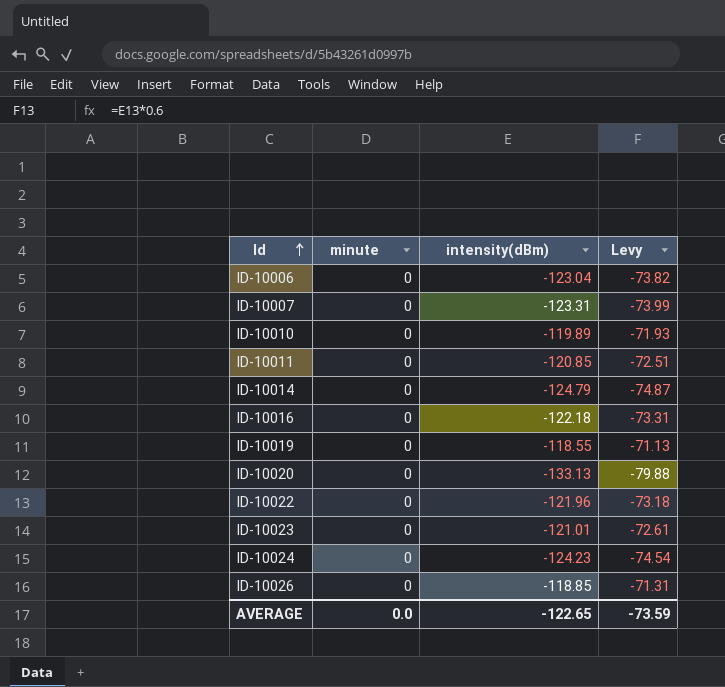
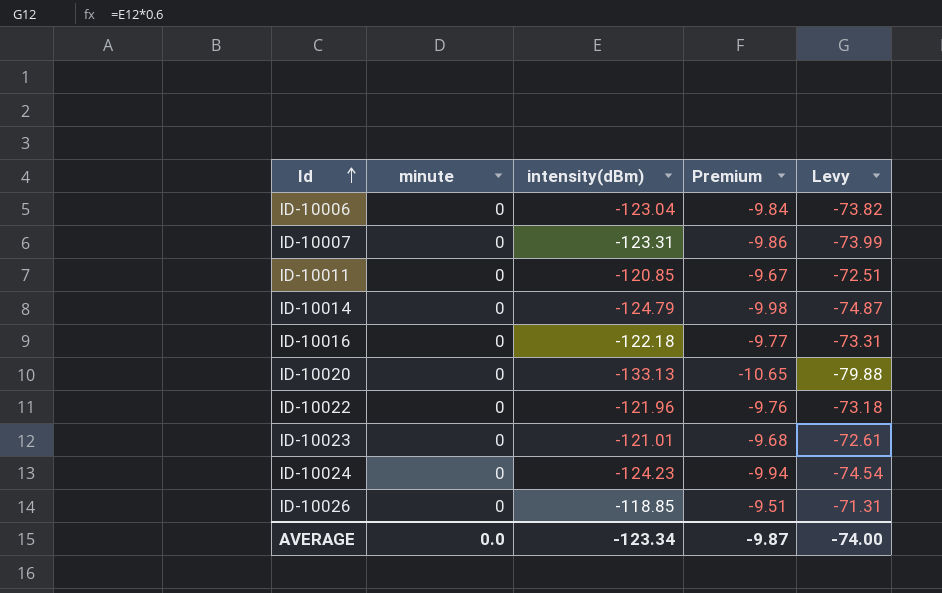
column Premium | formula: none -> [intensity(dBm)] * 0.08
row ID-10010: 0 | -119.89 | -71.93 -> none
row ID-10019: 0 | -118.55 | -71.13 -> none
AVERAGE | intensity(dBm): -122.65 -> -123.34
AVERAGE | Levy: -73.59 -> -74.00

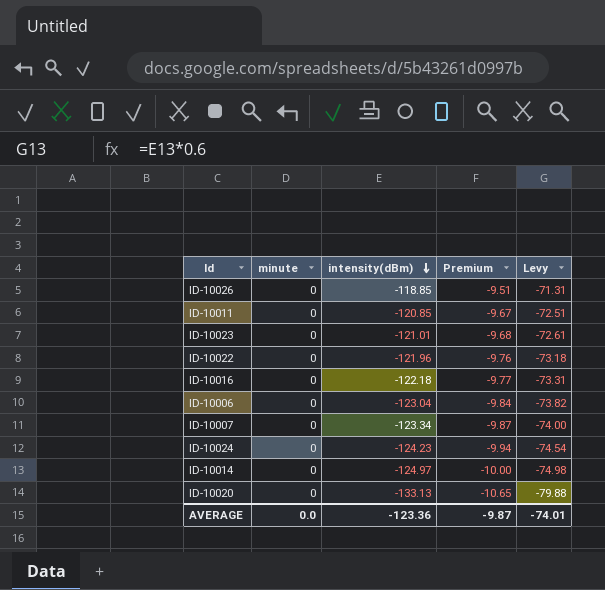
row order: Id ascending -> intensity(dBm) descending
ID-10007 | intensity(dBm): -123.31 -> -123.34
ID-10007 | Premium: -9.86 -> -9.87
ID-10007 | Levy: -73.99 -> -74.00
ID-10014 | intensity(dBm): -124.79 -> -124.97
ID-10014 | Premium: -9.98 -> -10.00
ID-10014 | Levy: -74.87 -> -74.98
AVERAGE | intensity(dBm): -123.34 -> -123.36
AVERAGE | Levy: -74.00 -> -74.01

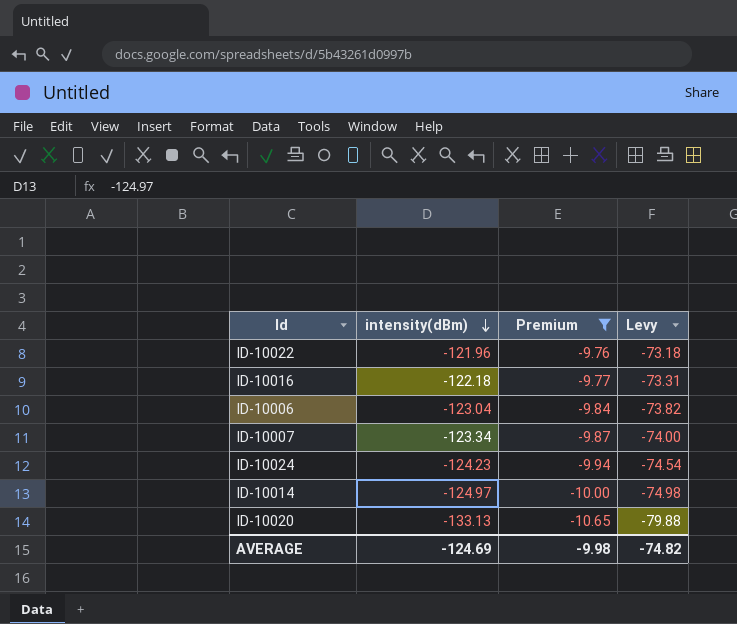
filter: none -> Premium <= -9.76
column minute | position: 2 -> none
AVERAGE | intensity(dBm): -123.36 -> -124.69
AVERAGE | Premium: -9.87 -> -9.98
AVERAGE | Levy: -74.01 -> -74.82

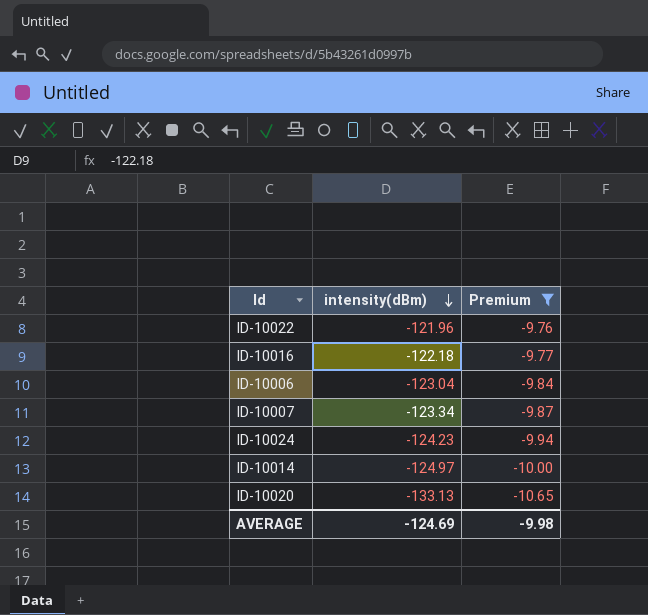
column Levy | formula: [intensity(dBm)] * 0.6 -> none

